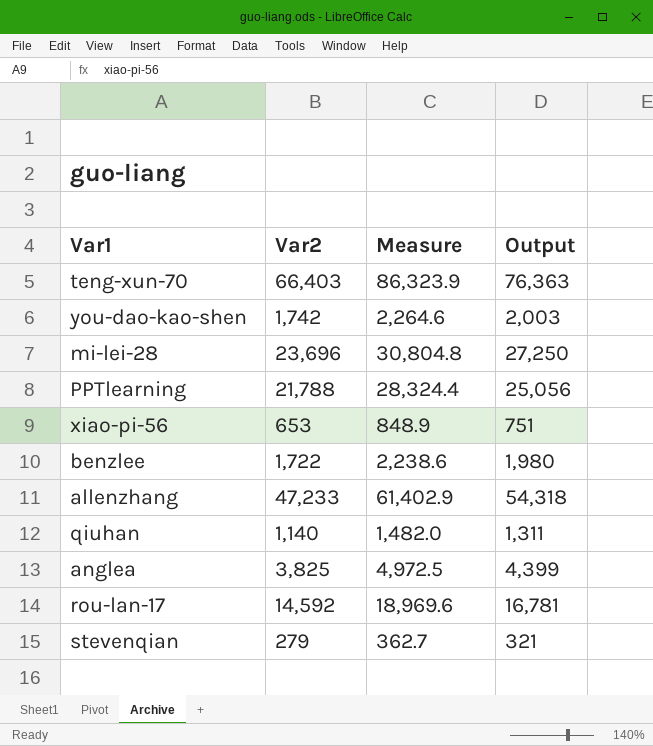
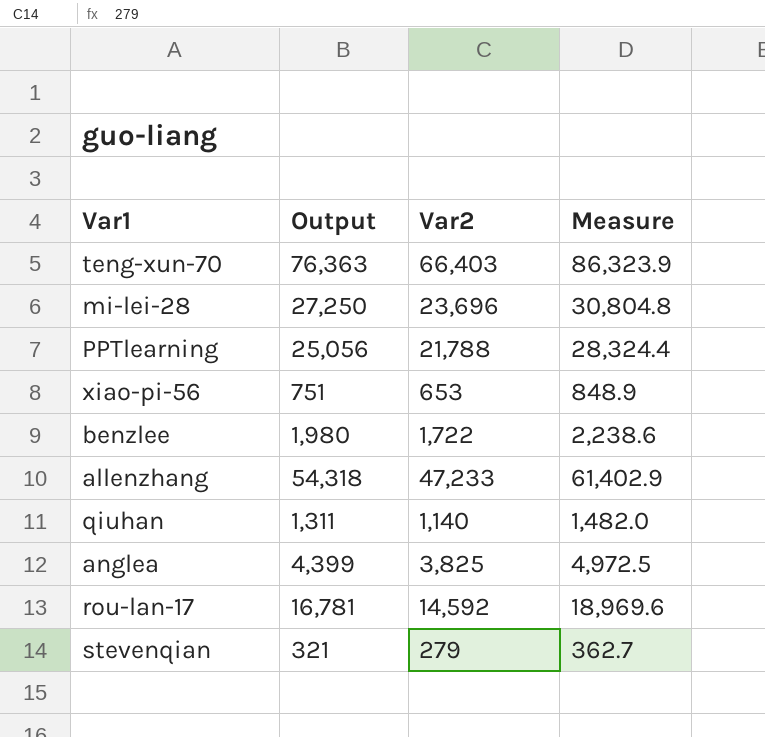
column Output | position: 4 -> 2
row you-dao-kao-shen: 1,742 | 2,264.6 | 2,003 -> none

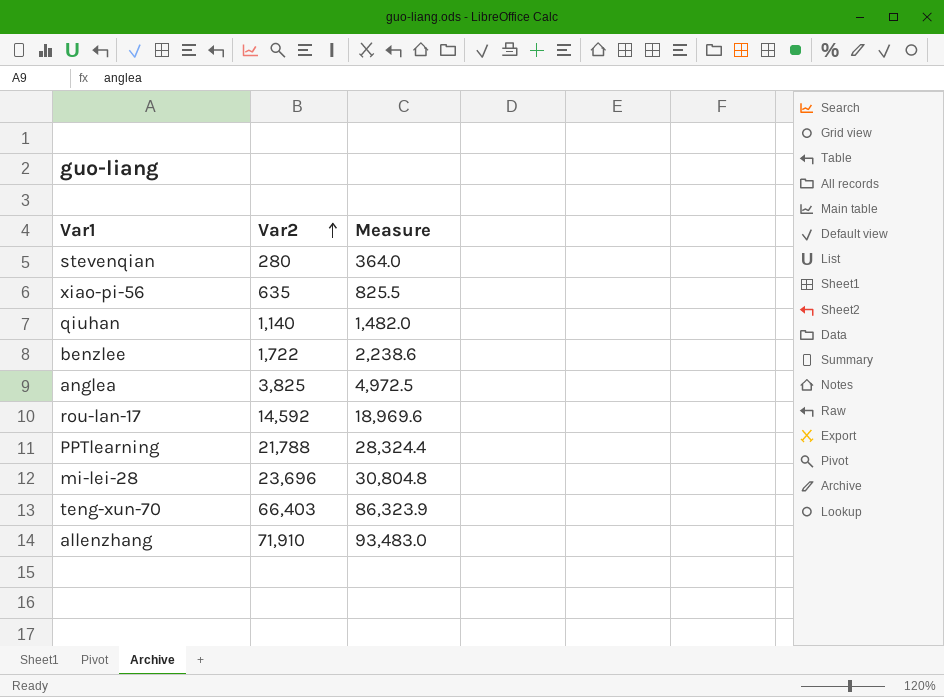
row order: none -> Var2 ascending
column Output | formula: [Var2] * 1.15 -> none
stevenqian | Var2: 279 -> 280
stevenqian | Measure: 362.7 -> 364.0
xiao-pi-56 | Var2: 653 -> 635
xiao-pi-56 | Measure: 848.9 -> 825.5
allenzhang | Var2: 47,233 -> 71,910
allenzhang | Measure: 61,402.9 -> 93,483.0

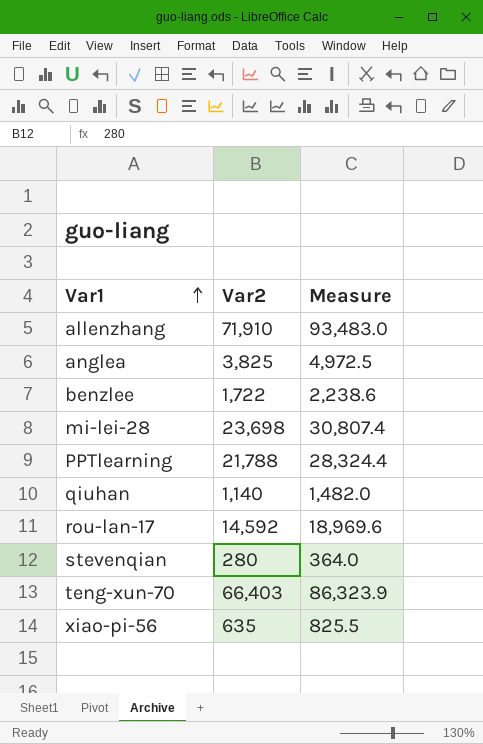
row order: Var2 ascending -> Var1 ascending
mi-lei-28 | Var2: 23,696 -> 23,698
mi-lei-28 | Measure: 30,804.8 -> 30,807.4

